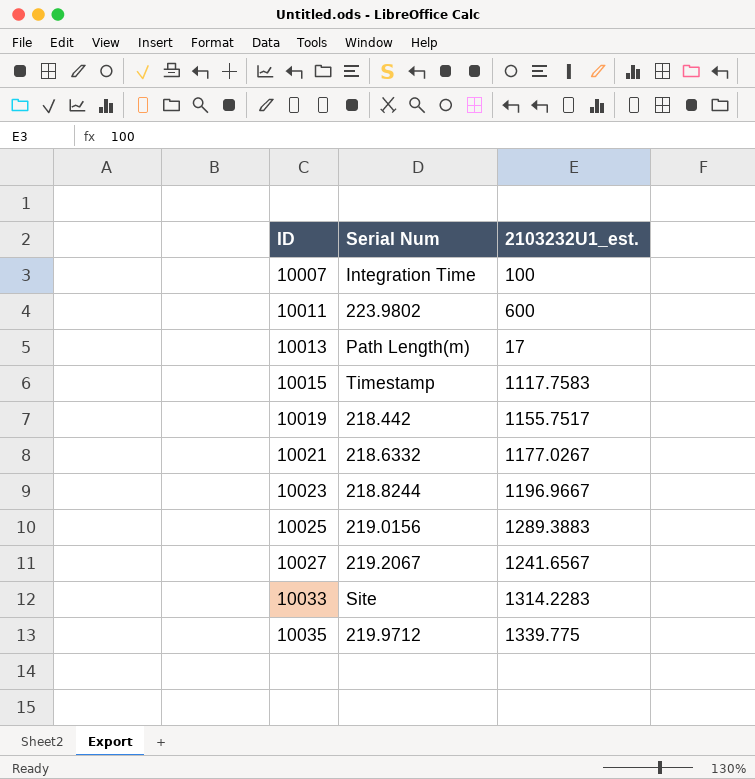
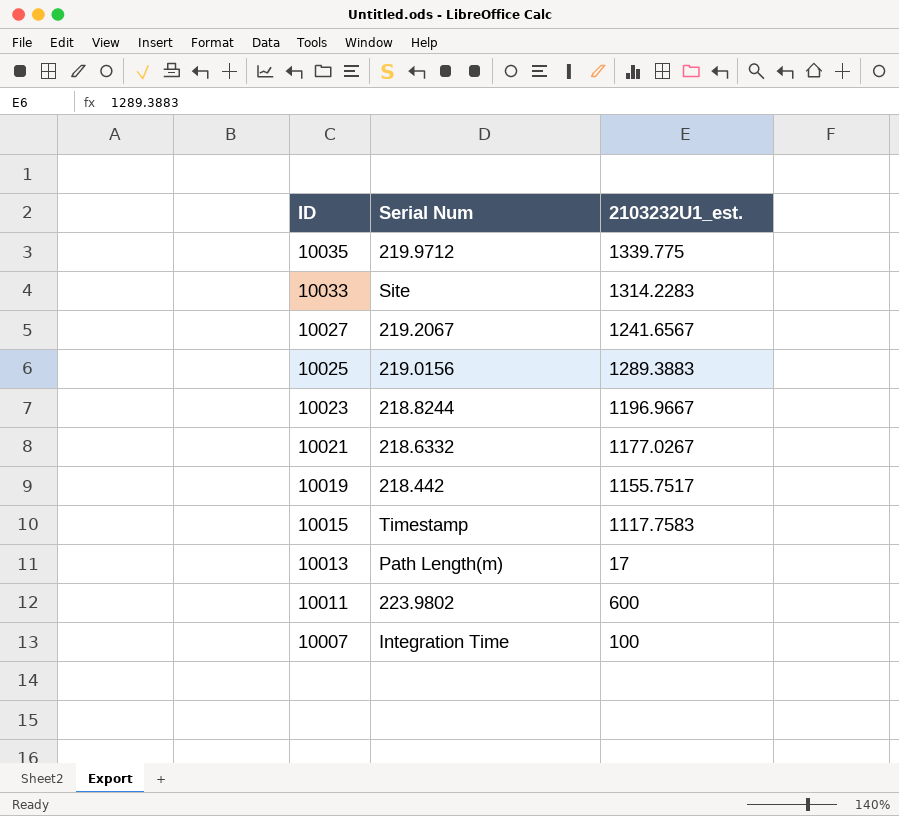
row order: ID ascending -> ID descending

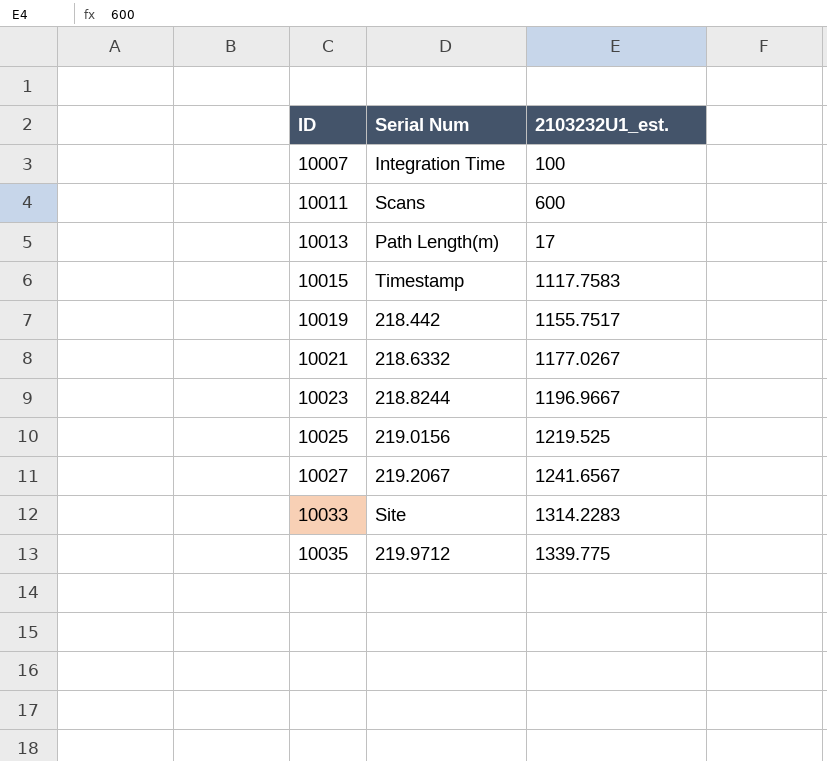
row order: ID descending -> ID ascending
10011 | Serial Num: 223.9802 -> Scans
10025 | 2103232U1_est.: 1289.3883 -> 1219.525

